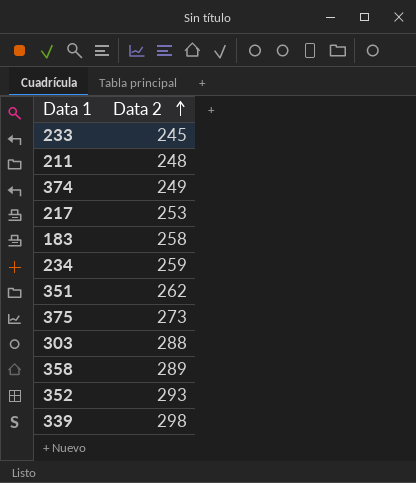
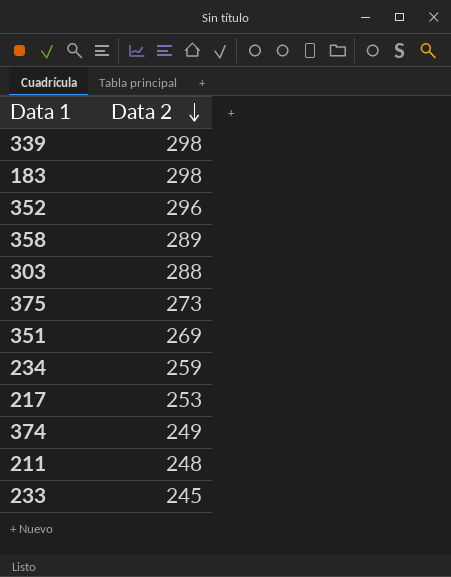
row order: Data 2 ascending -> Data 2 descending
183 | Data 2: 258 -> 298
352 | Data 2: 293 -> 296
351 | Data 2: 262 -> 269

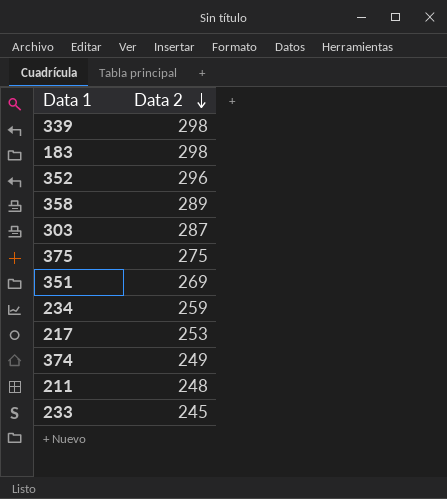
303 | Data 2: 288 -> 287
375 | Data 2: 273 -> 275

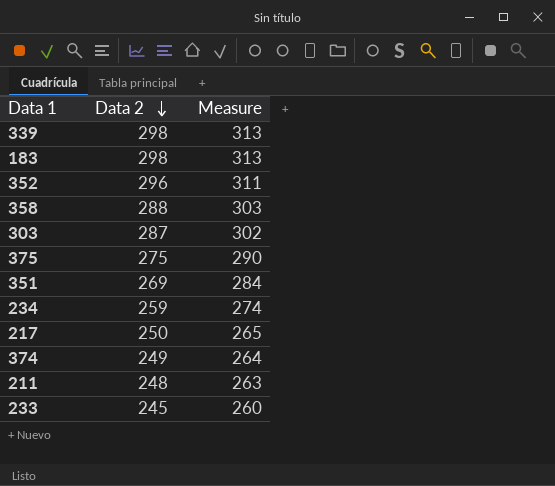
column Measure | formula: none -> [Data 2] + 15
358 | Data 2: 289 -> 288
217 | Data 2: 253 -> 250

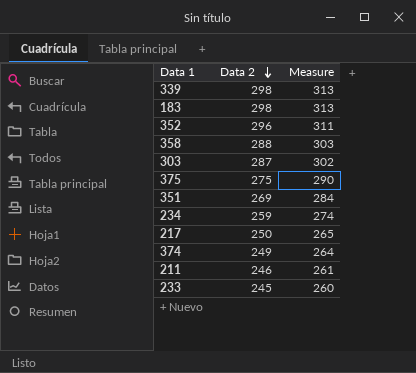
211 | Data 2: 248 -> 246
211 | Measure: 263 -> 261

